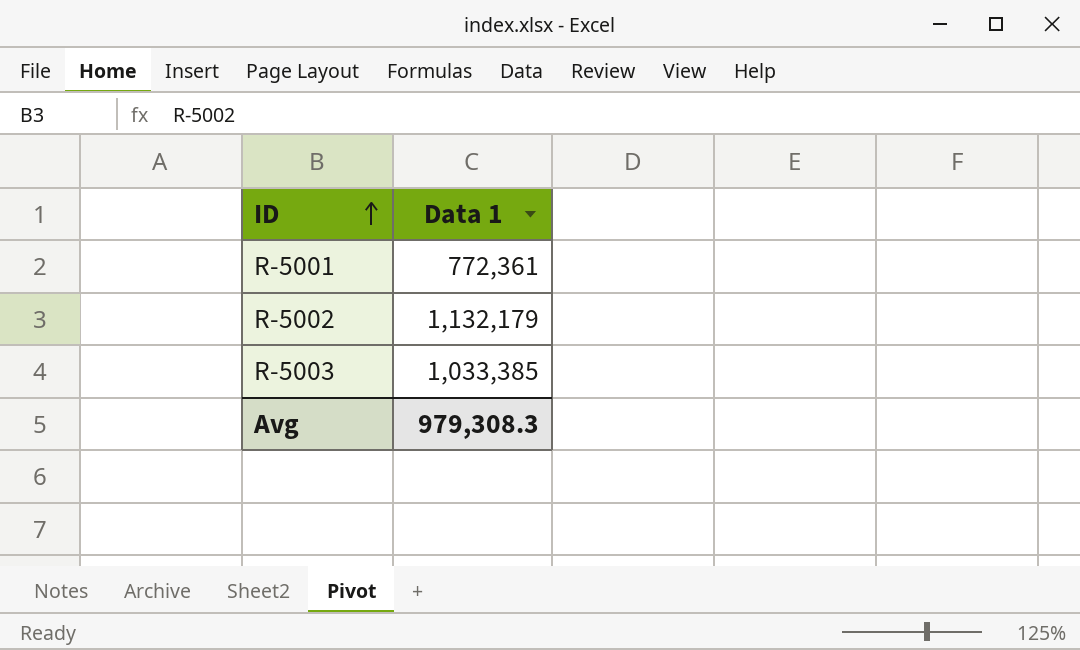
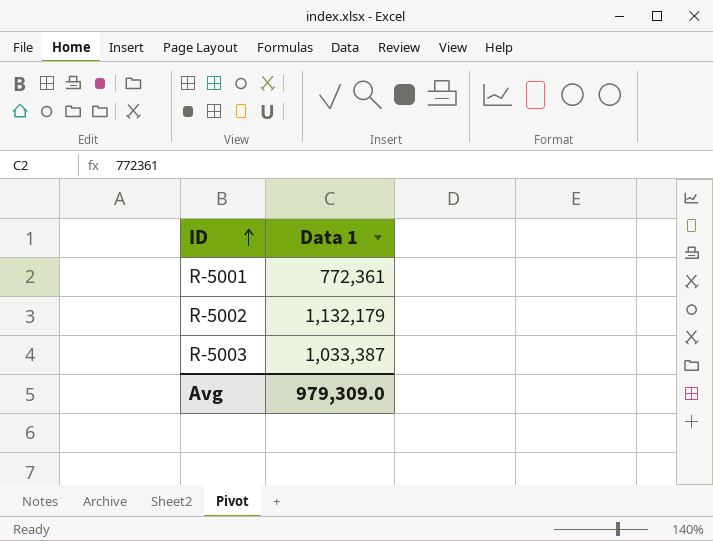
R-5003 | Data 1: 1,033,385 -> 1,033,387
Avg | Data 1: 979,308.3 -> 979,309.0

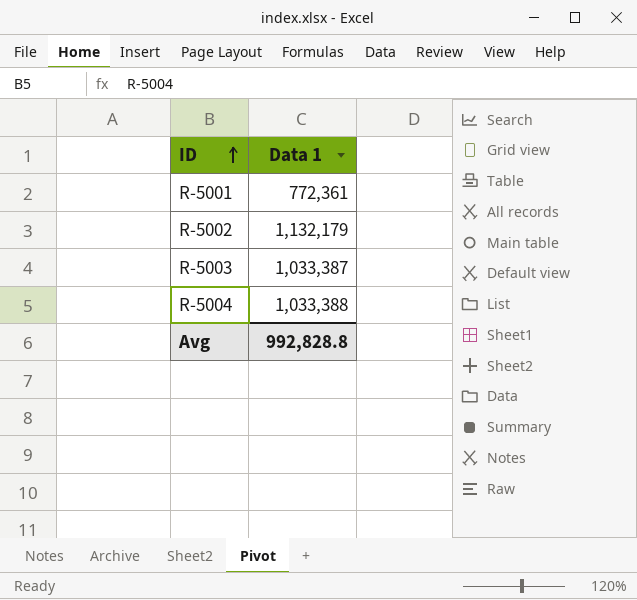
row R-5004: none -> 1,033,388
Avg | Data 1: 979,309.0 -> 992,828.8

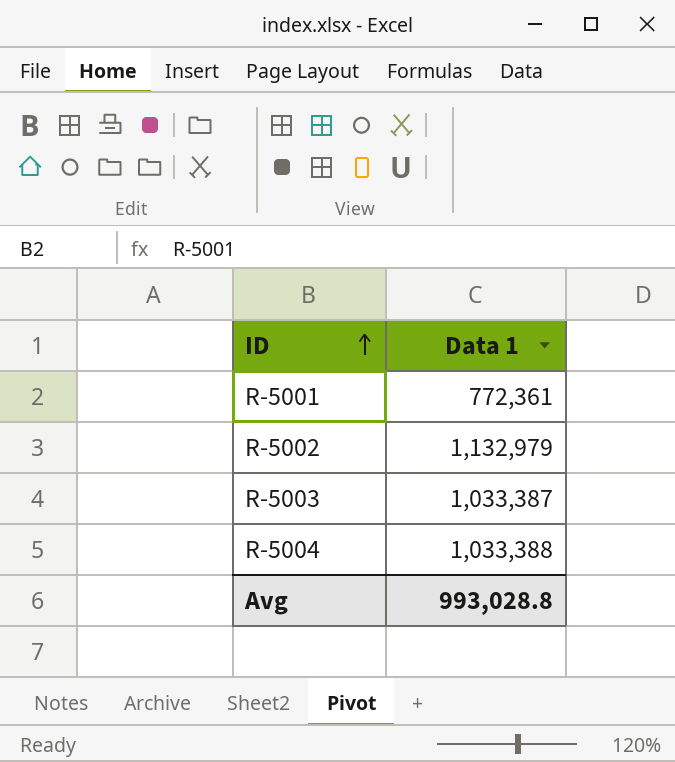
R-5002 | Data 1: 1,132,179 -> 1,132,979
Avg | Data 1: 992,828.8 -> 993,028.8

